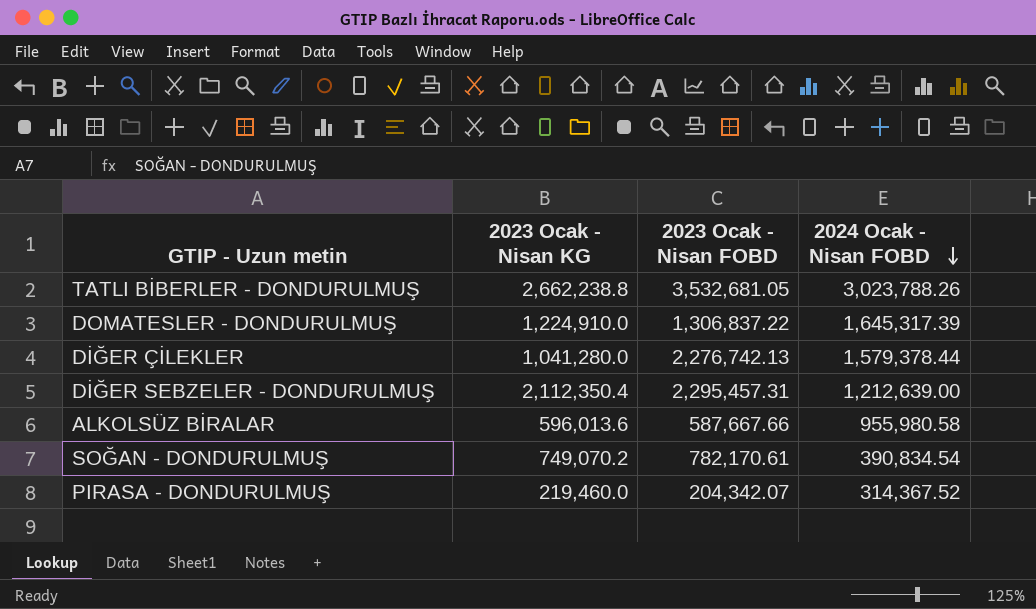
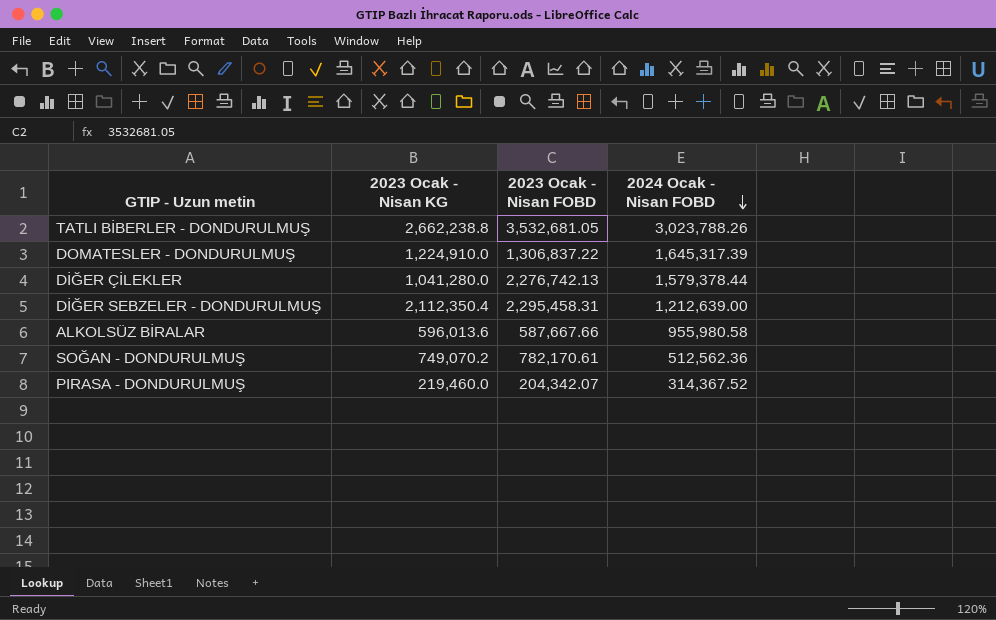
DİĞER SEBZELER - DONDURULMUŞ | 2023 Ocak - Nisan FOBD: 2,295,457.31 -> 2,295,458.31
SOĞAN - DONDURULMUŞ | 2024 Ocak - Nisan FOBD: 390,834.54 -> 512,562.36

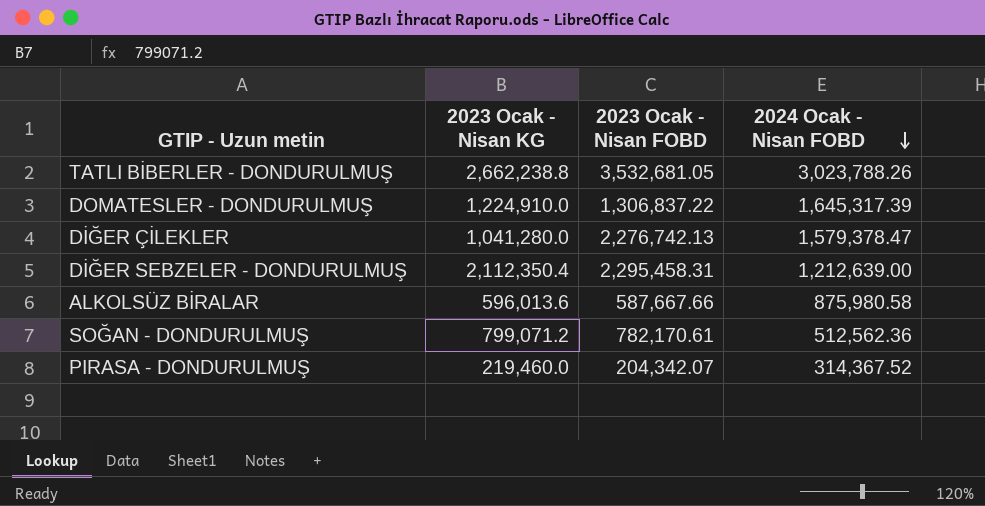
DİĞER ÇİLEKLER | 2024 Ocak - Nisan FOBD: 1,579,378.44 -> 1,579,378.47
ALKOLSÜZ BİRALAR | 2024 Ocak - Nisan FOBD: 955,980.58 -> 875,980.58
SOĞAN - DONDURULMUŞ | 2023 Ocak - Nisan KG: 749,070.2 -> 799,071.2

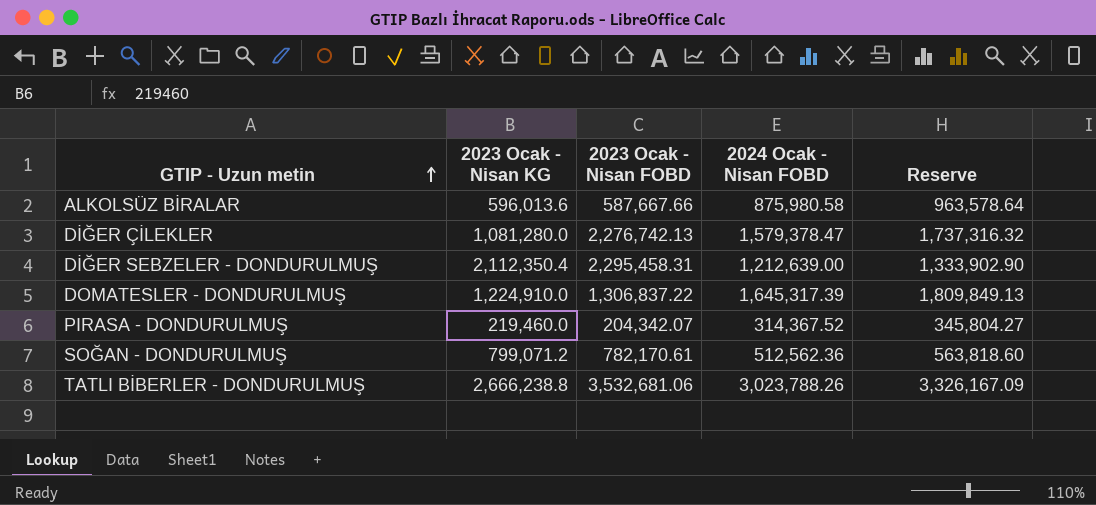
row order: 2024 Ocak - Nisan FOBD descending -> GTIP - Uzun metin ascending
column Reserve | formula: none -> [2024 Ocak - Nisan FOBD] * 1.1
DİĞER ÇİLEKLER | 2023 Ocak - Nisan KG: 1,041,280.0 -> 1,081,280.0
TATLI BİBERLER - DONDURULMUŞ | 2023 Ocak - Nisan KG: 2,662,238.8 -> 2,666,238.8
TATLI BİBERLER - DONDURULMUŞ | 2023 Ocak - Nisan FOBD: 3,532,681.05 -> 3,532,681.06

